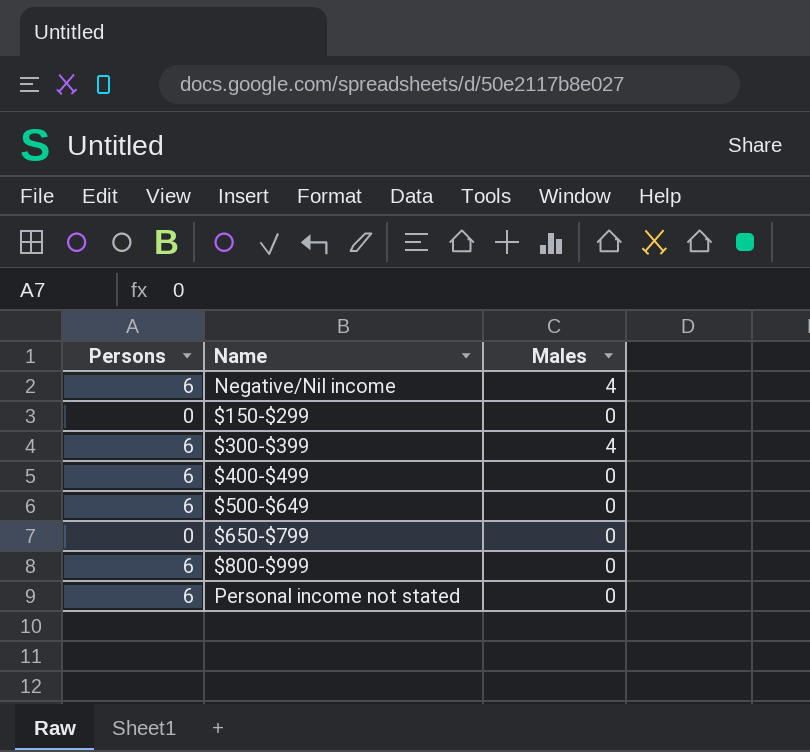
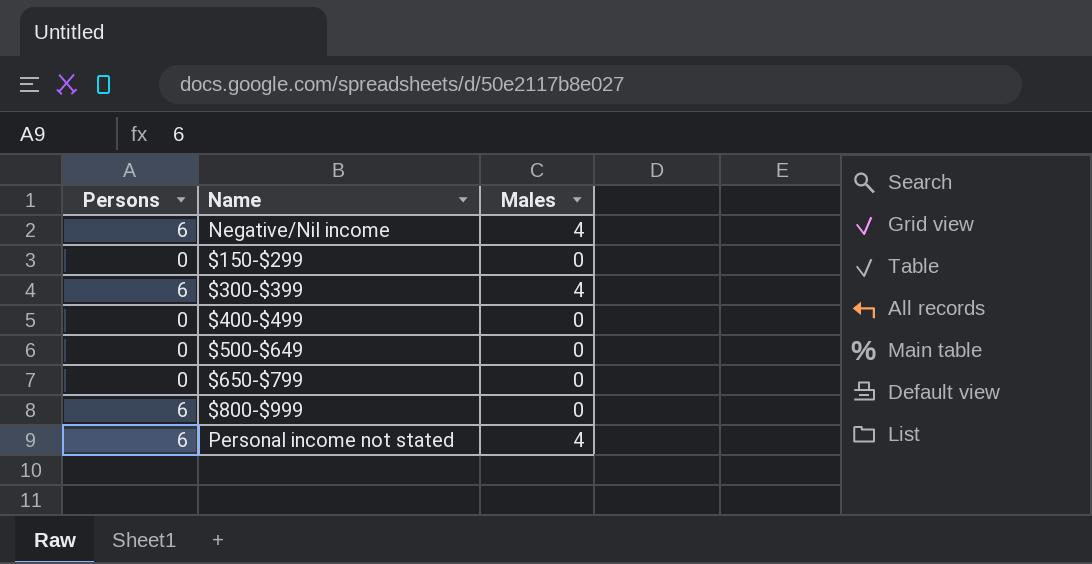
$400-$499 | Persons: 6 -> 0
$500-$649 | Persons: 6 -> 0
Personal income not stated | Males: 0 -> 4

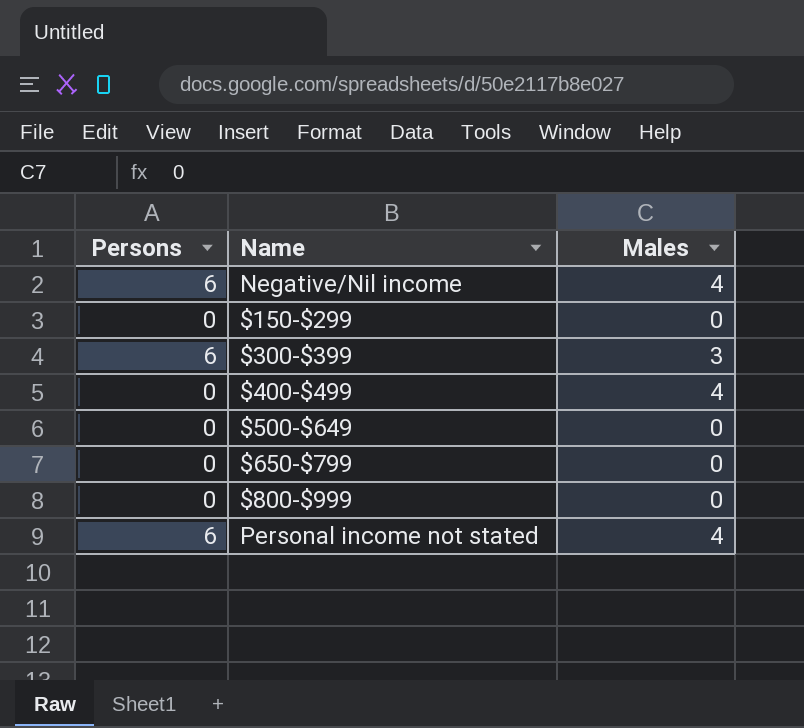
$300-$399 | Males: 4 -> 3
$400-$499 | Males: 0 -> 4
$800-$999 | Persons: 6 -> 0

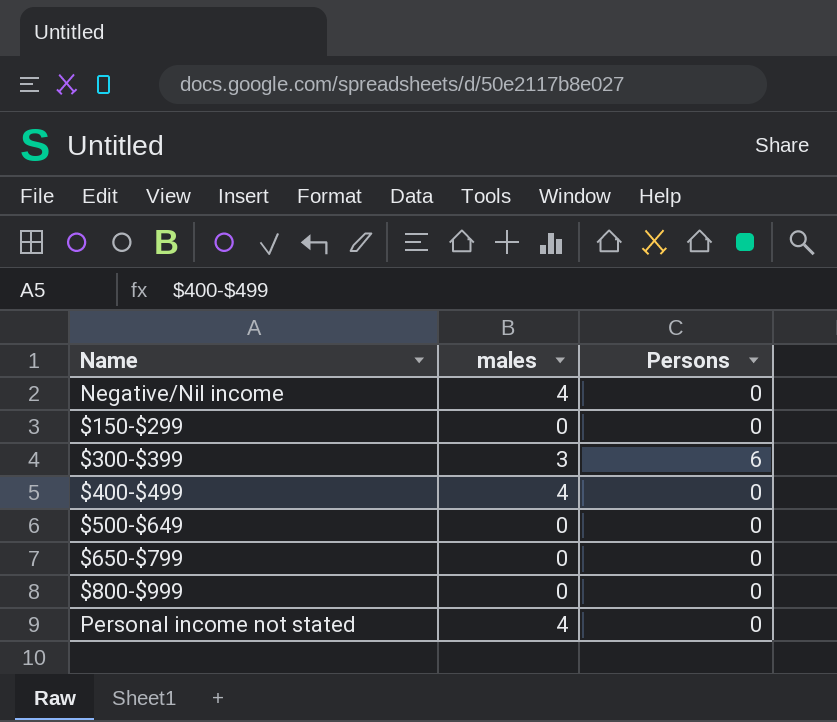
column name: Males -> males
column Persons | position: 1 -> 3
Negative/Nil income | Persons: 6 -> 0
Personal income not stated | Persons: 6 -> 0

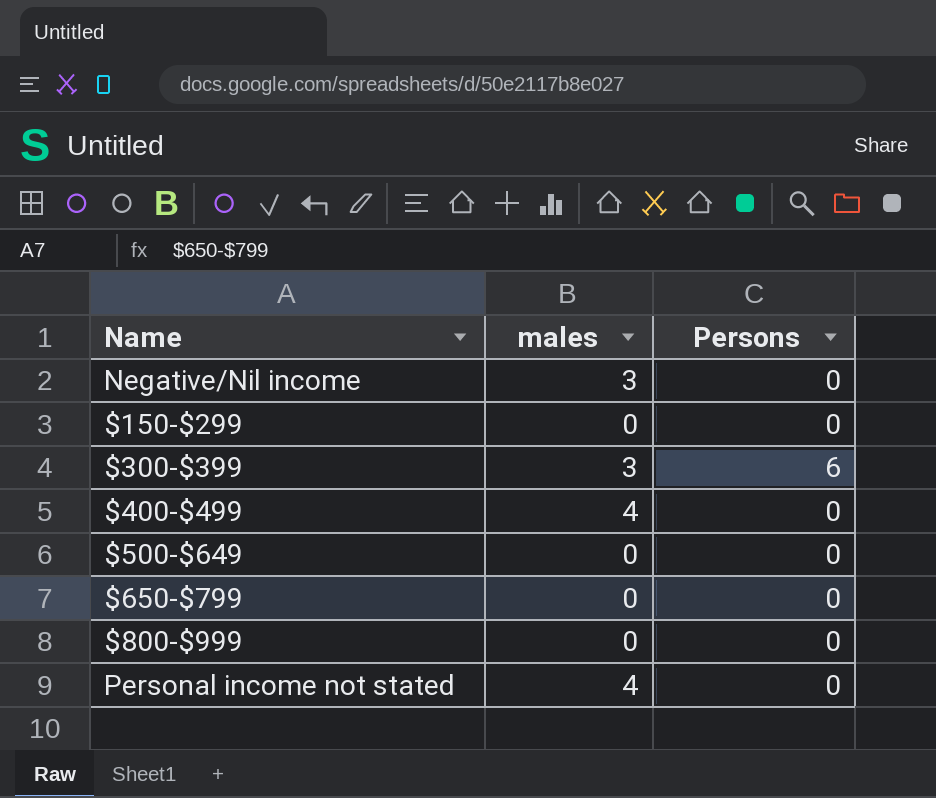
Negative/Nil income | males: 4 -> 3

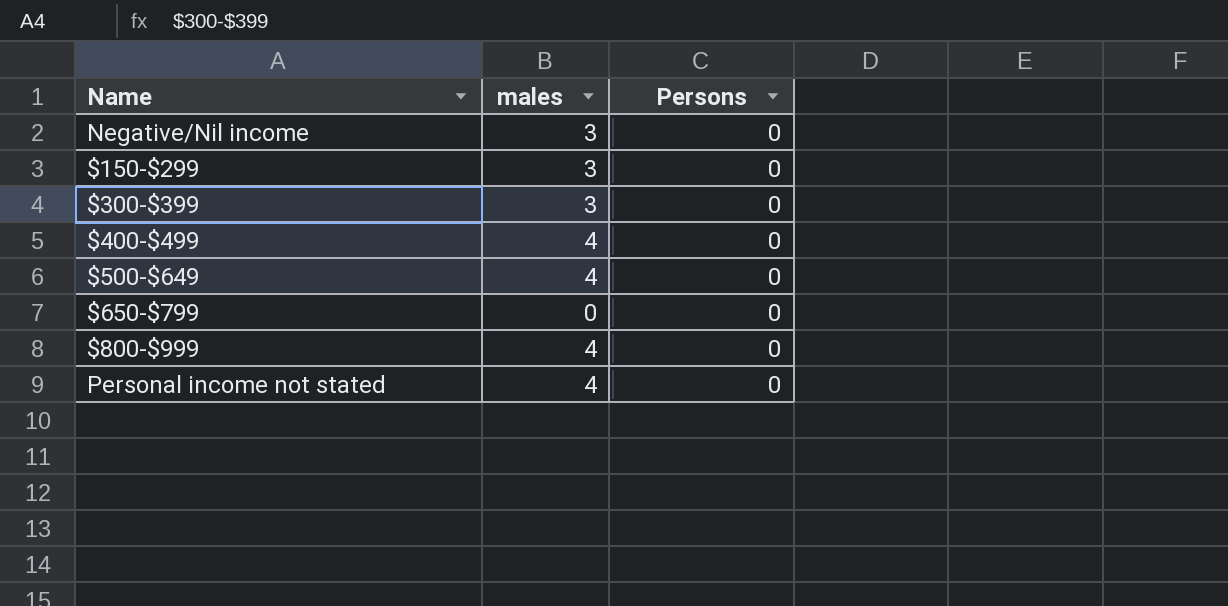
$150-$299 | males: 0 -> 3
$300-$399 | Persons: 6 -> 0
$500-$649 | males: 0 -> 4
$800-$999 | males: 0 -> 4

